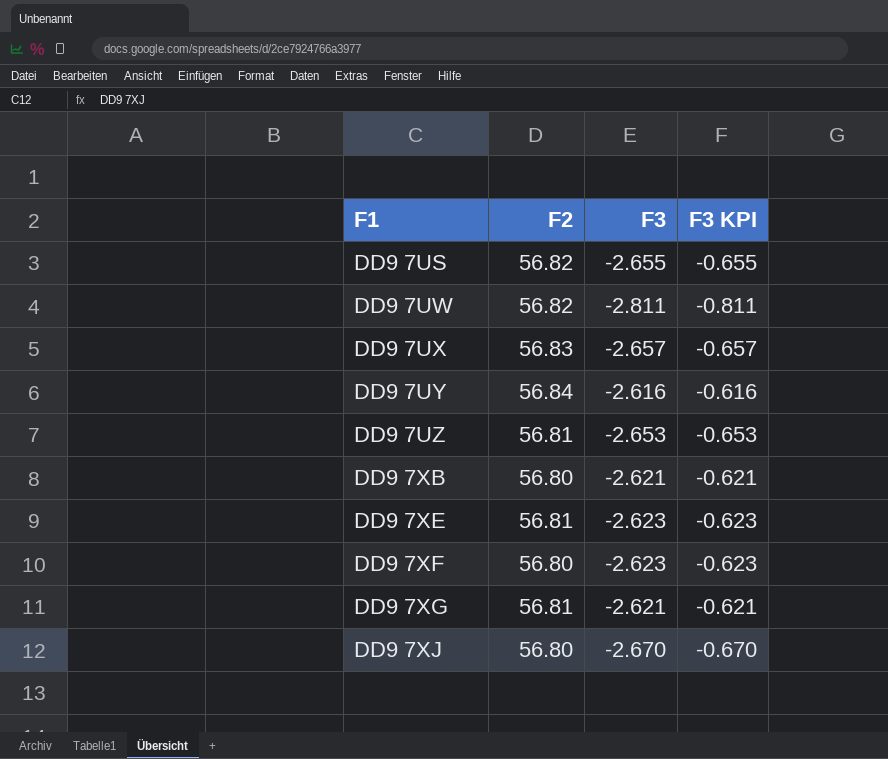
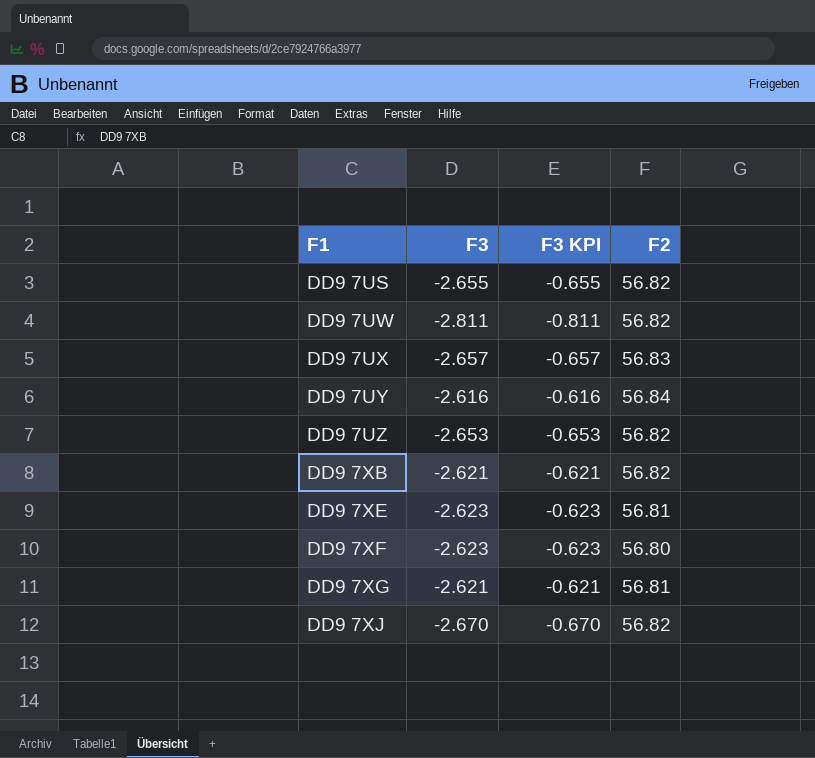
column F2 | position: 2 -> 4
DD9 7UZ | F2: 56.81 -> 56.82
DD9 7XB | F2: 56.80 -> 56.82
DD9 7XJ | F2: 56.80 -> 56.82

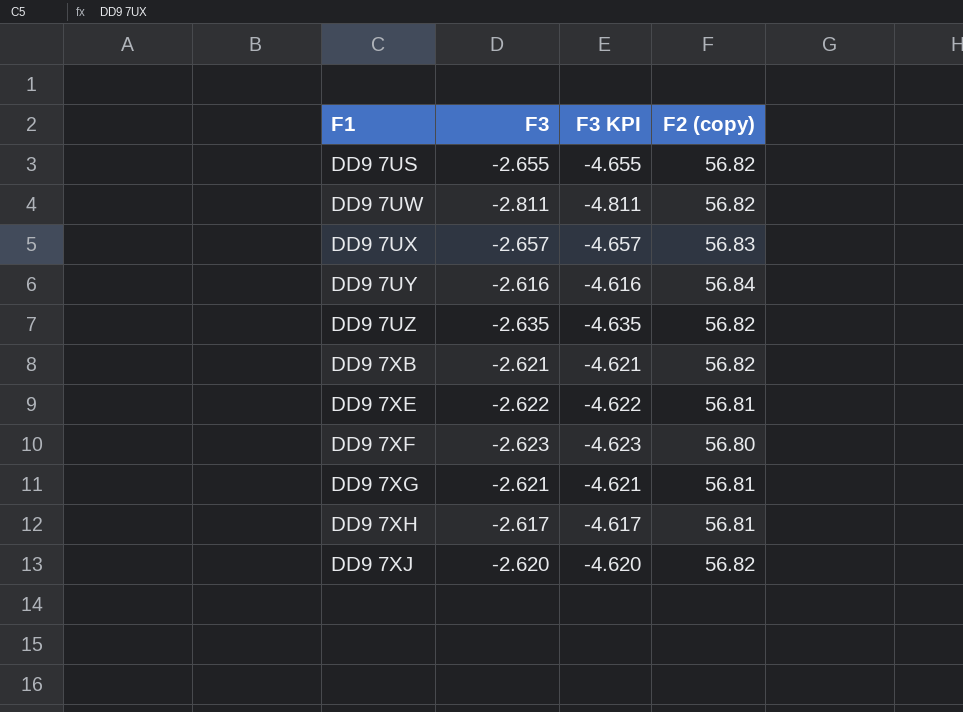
column F3 KPI | formula: [F3] + 2 -> [F3] - 2
column name: F2 -> F2 (copy)
DD9 7UZ | F3: -2.653 -> -2.635
DD9 7XE | F3: -2.623 -> -2.622
row DD9 7XH: none -> -2.617 | -4.617 | 56.81
DD9 7XJ | F3: -2.670 -> -2.620

